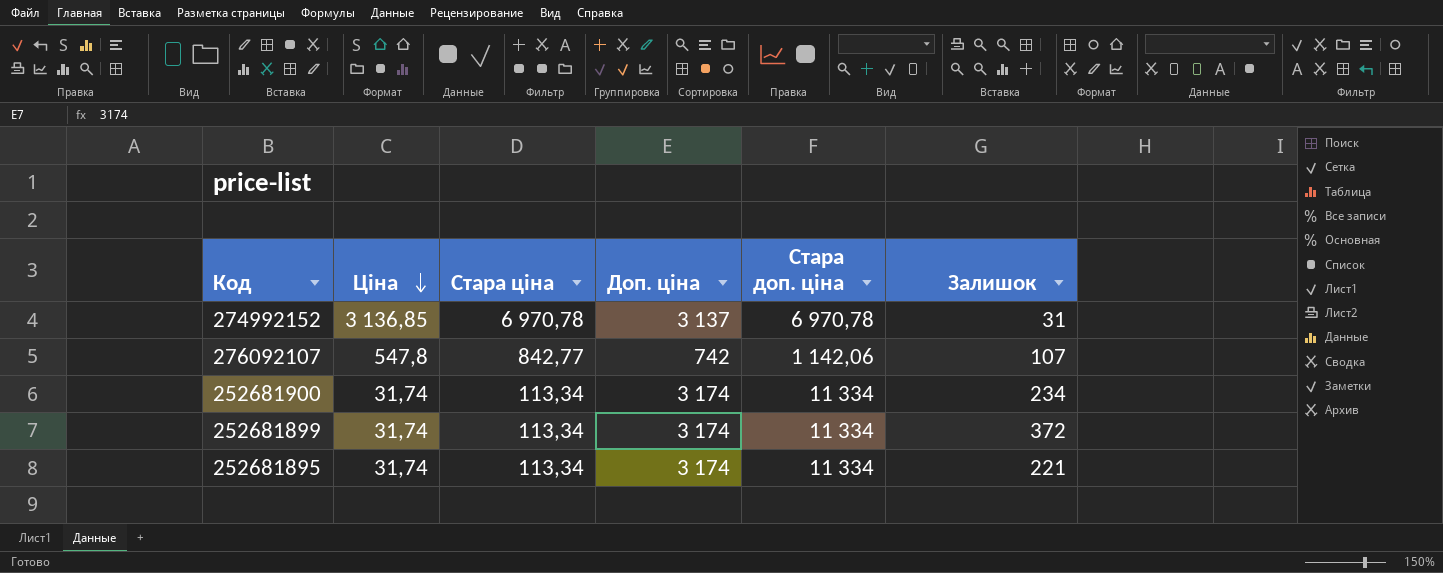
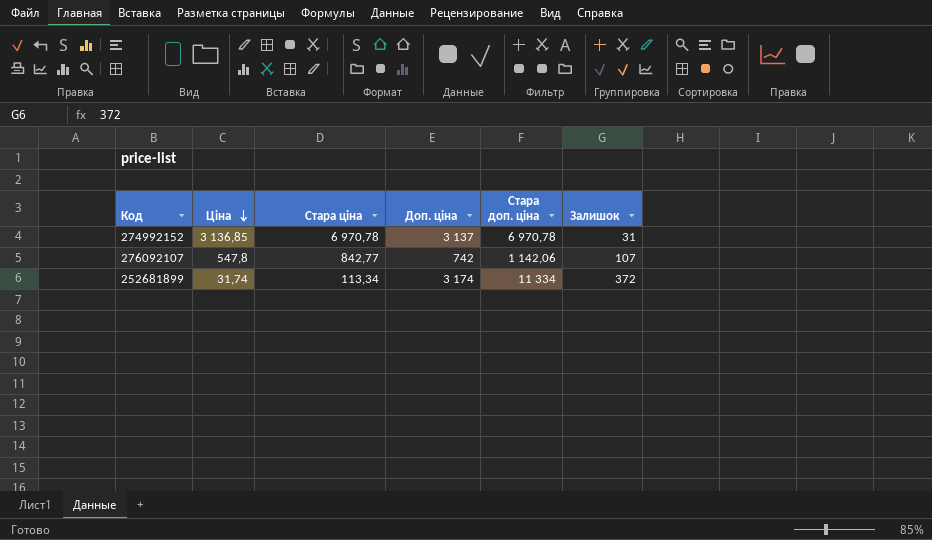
row 252681900: 31,74 | 113,34 | 3 174 | 11 334 | 234 -> none
row 252681895: 31,74 | 113,34 | 3 174 | 11 334 | 221 -> none

